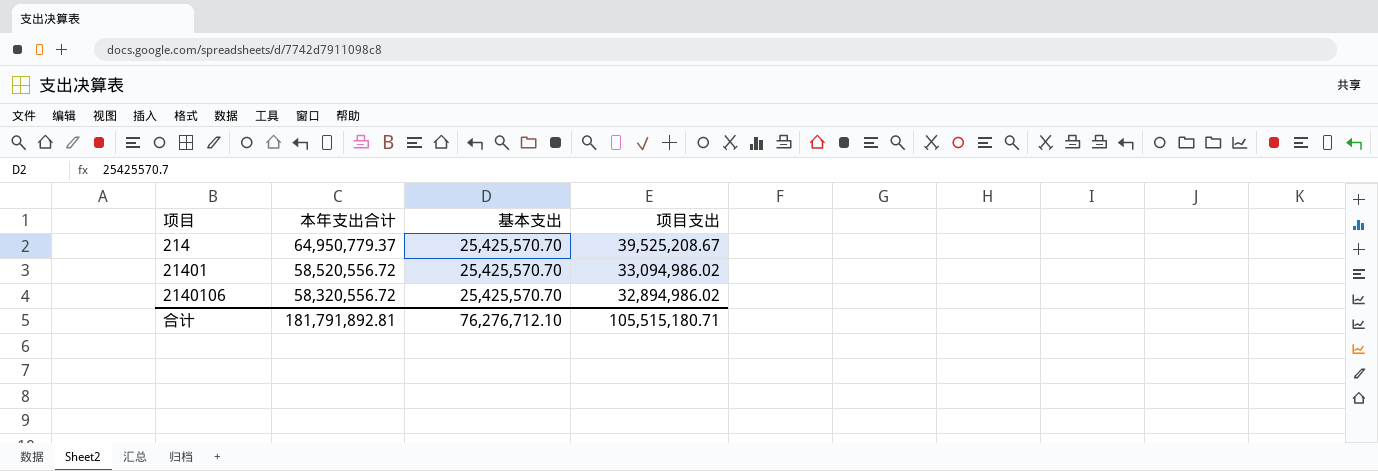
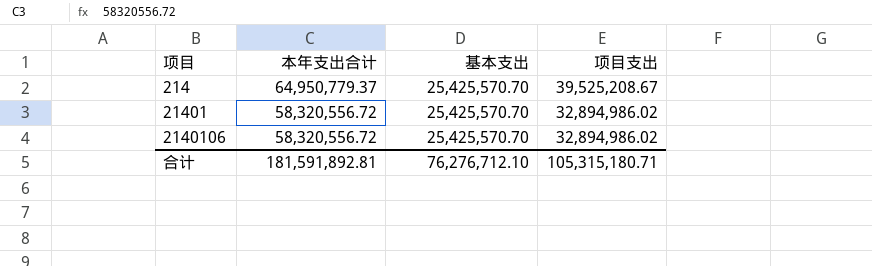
21401 | 本年支出合计: 58,520,556.72 -> 58,320,556.72
21401 | 项目支出: 33,094,986.02 -> 32,894,986.02
合计 | 本年支出合计: 181,791,892.81 -> 181,591,892.81
合计 | 项目支出: 105,515,180.71 -> 105,315,180.71

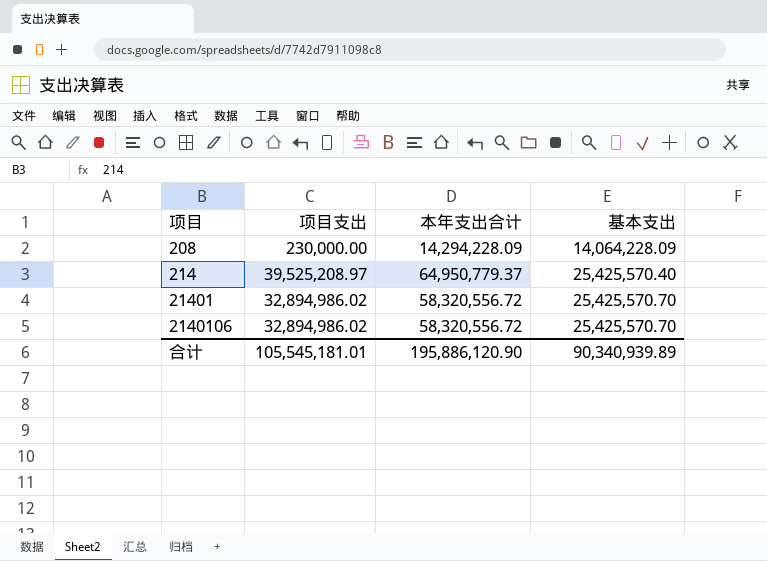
column 项目支出 | position: 4 -> 2
row 208: none -> 230,000.00 | 14,294,228.09 | 14,064,228.09
214 | 项目支出: 39,525,208.67 -> 39,525,208.97
214 | 基本支出: 25,425,570.70 -> 25,425,570.40
合计 | 项目支出: 105,315,180.71 -> 105,545,181.01
合计 | 本年支出合计: 181,591,892.81 -> 195,886,120.90
合计 | 基本支出: 76,276,712.10 -> 90,340,939.89

